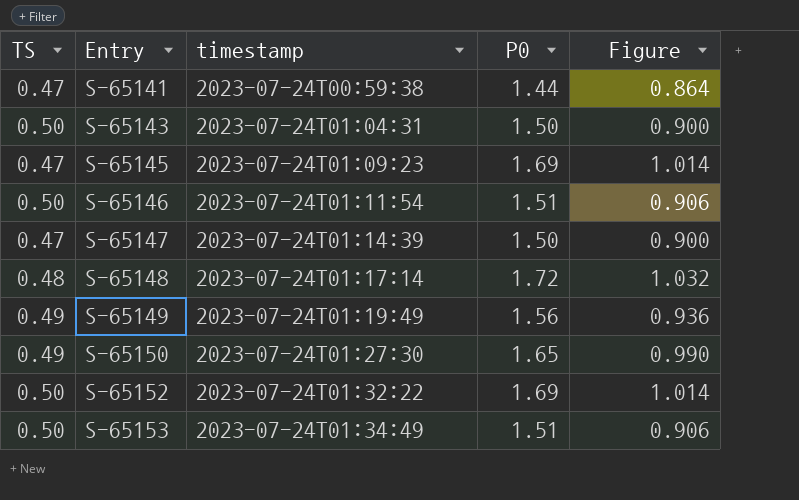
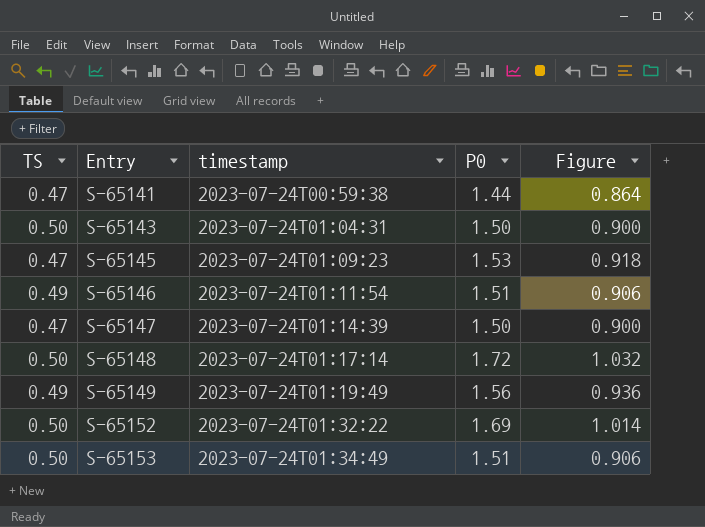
row S-65150: 0.49 | 2023-07-24T01:27:30 | 1.65 | 0.990 -> none
S-65145 | P0: 1.69 -> 1.53
S-65145 | Figure: 1.014 -> 0.918
S-65146 | TS: 0.50 -> 0.49
S-65148 | TS: 0.48 -> 0.50

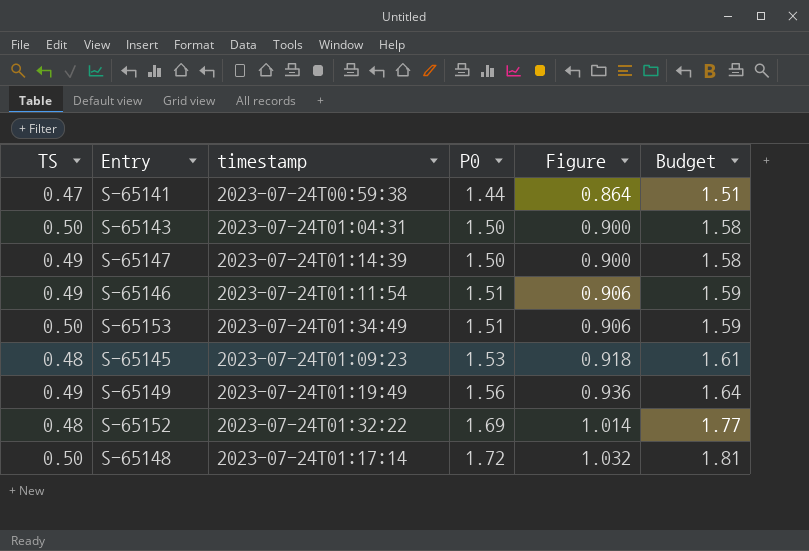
row order: Entry ascending -> P0 ascending
column Budget | formula: none -> [P0] * 1.05
S-65147 | TS: 0.47 -> 0.49
S-65145 | TS: 0.47 -> 0.48
S-65152 | TS: 0.50 -> 0.48

